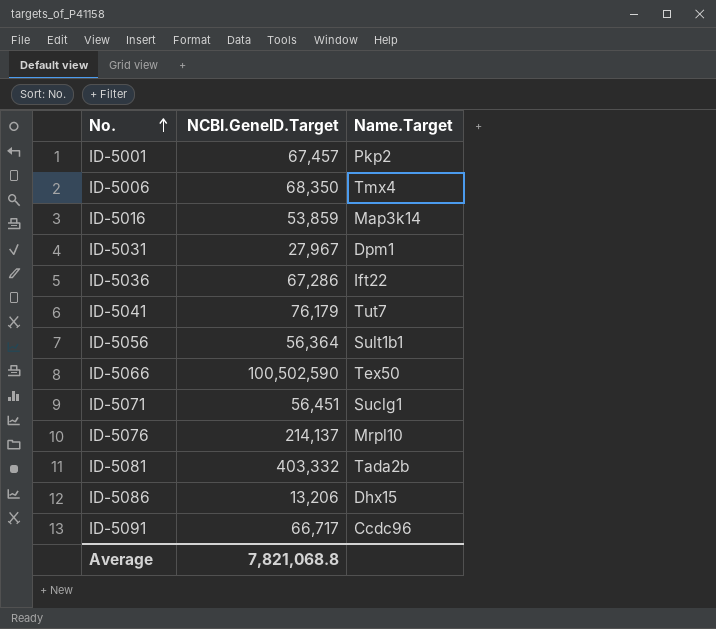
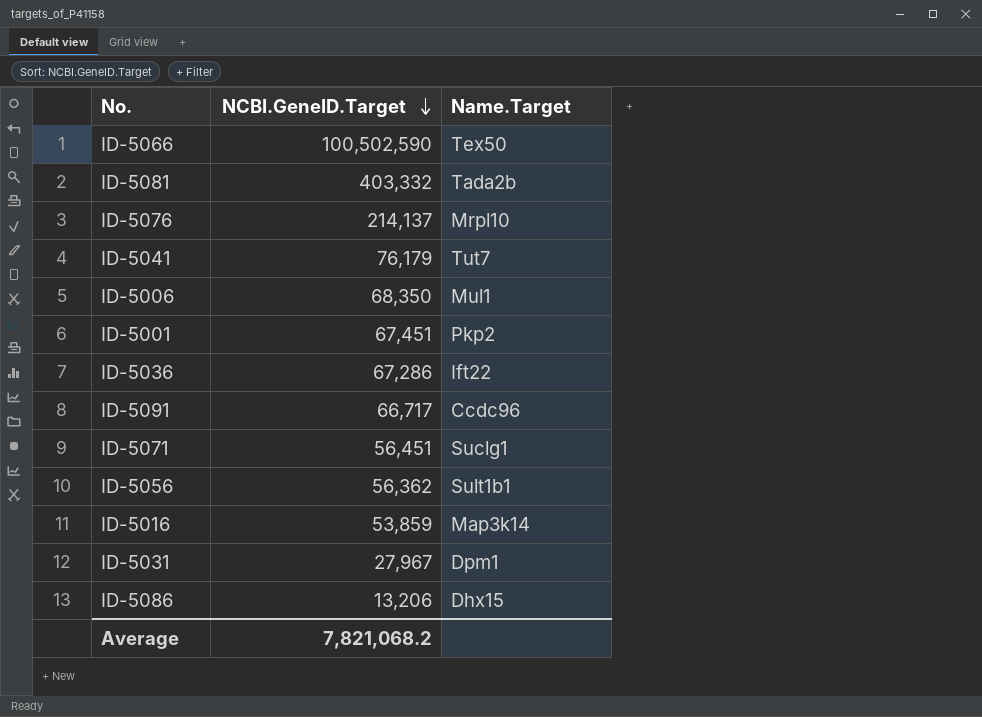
row order: No. ascending -> NCBI.GeneID.Target descending
ID-5006 | Name.Target: Tmx4 -> Mul1
ID-5001 | NCBI.GeneID.Target: 67,457 -> 67,451
ID-5056 | NCBI.GeneID.Target: 56,364 -> 56,362
Average | NCBI.GeneID.Target: 7,821,068.8 -> 7,821,068.2

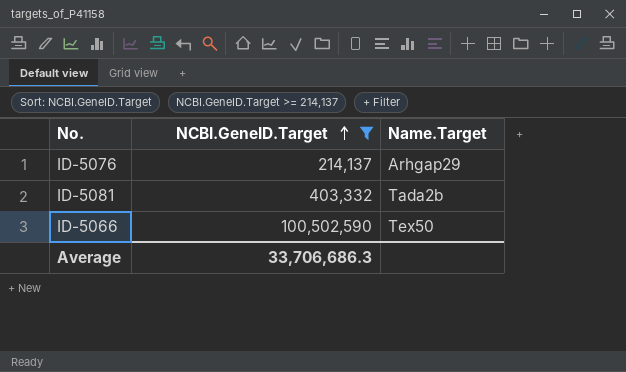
filter: none -> NCBI.GeneID.Target >= 214,137
row order: NCBI.GeneID.Target descending -> NCBI.GeneID.Target ascending
ID-5076 | Name.Target: Mrpl10 -> Arhgap29
Average | NCBI.GeneID.Target: 7,821,068.2 -> 33,706,686.3

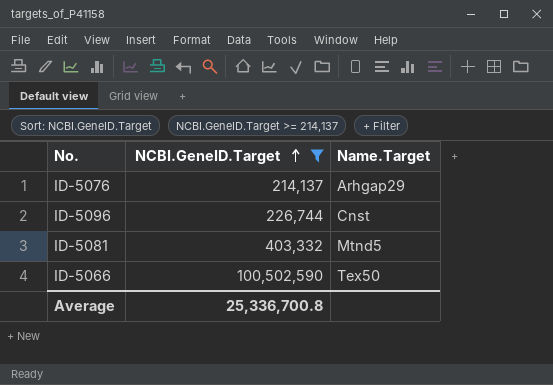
row ID-5096: none -> 226,744 | Cnst
ID-5081 | Name.Target: Tada2b -> Mtnd5
Average | NCBI.GeneID.Target: 33,706,686.3 -> 25,336,700.8

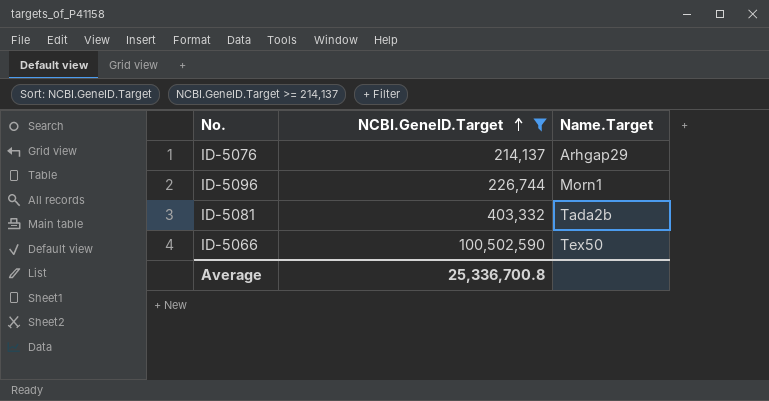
ID-5096 | Name.Target: Cnst -> Morn1
ID-5081 | Name.Target: Mtnd5 -> Tada2b

